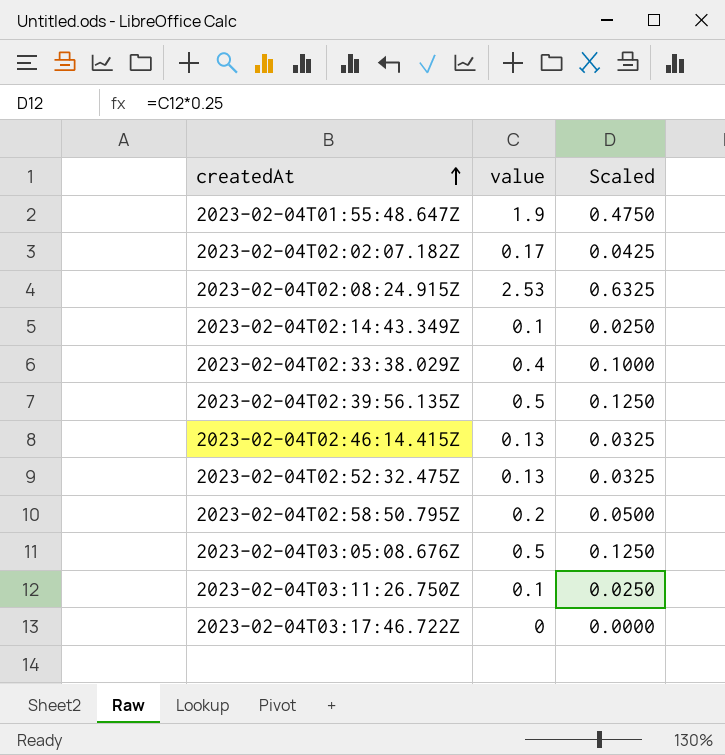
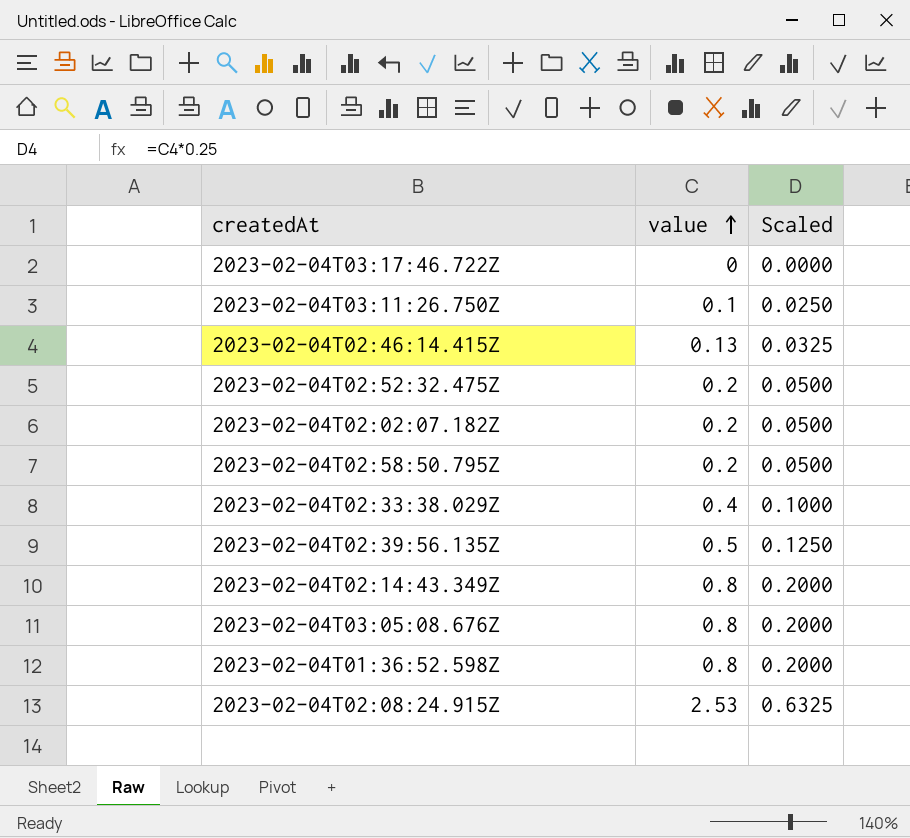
row order: createdAt ascending -> value ascending
row 2023-02-04T01:55:48.647Z: 1.9 | 0.4750 -> none
2023-02-04T02:52:32.475Z | value: 0.13 -> 0.2
2023-02-04T02:52:32.475Z | Scaled: 0.0325 -> 0.0500
2023-02-04T02:02:07.182Z | value: 0.17 -> 0.2
2023-02-04T02:02:07.182Z | Scaled: 0.0425 -> 0.0500
2023-02-04T02:14:43.349Z | value: 0.1 -> 0.8
2023-02-04T02:14:43.349Z | Scaled: 0.0250 -> 0.2000
2023-02-04T03:05:08.676Z | value: 0.5 -> 0.8
2023-02-04T03:05:08.676Z | Scaled: 0.1250 -> 0.2000
row 2023-02-04T01:36:52.598Z: none -> 0.8 | 0.2000

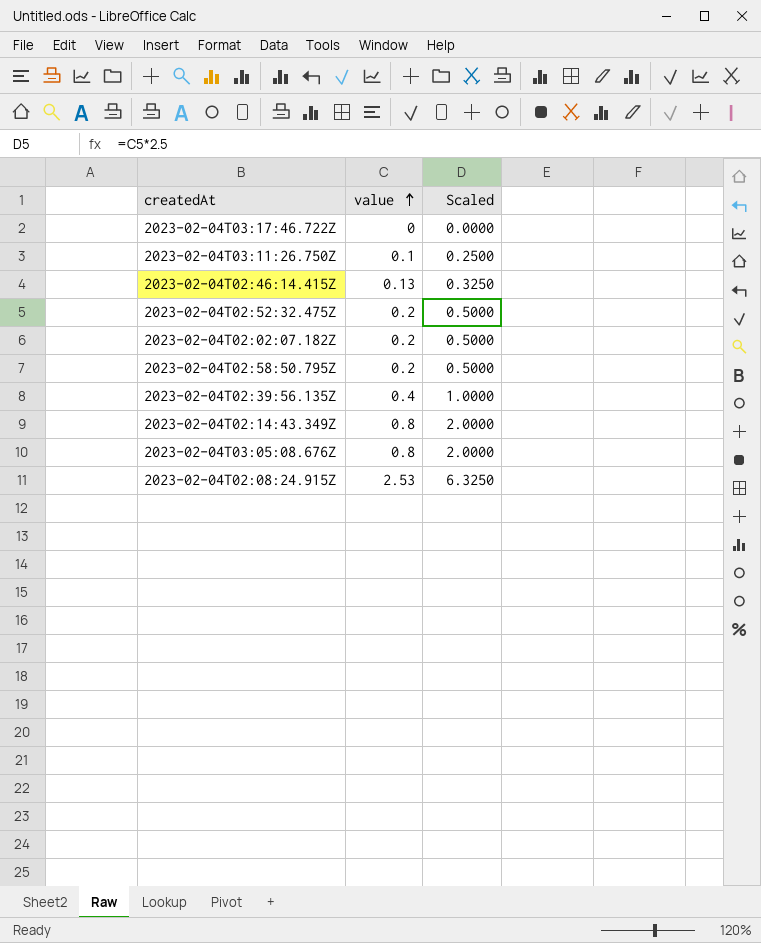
column Scaled | formula: [value] * 0.25 -> [value] * 2.5
row 2023-02-04T02:33:38.029Z: 0.4 | 0.1000 -> none
row 2023-02-04T01:36:52.598Z: 0.8 | 0.2000 -> none
2023-02-04T02:39:56.135Z | value: 0.5 -> 0.4

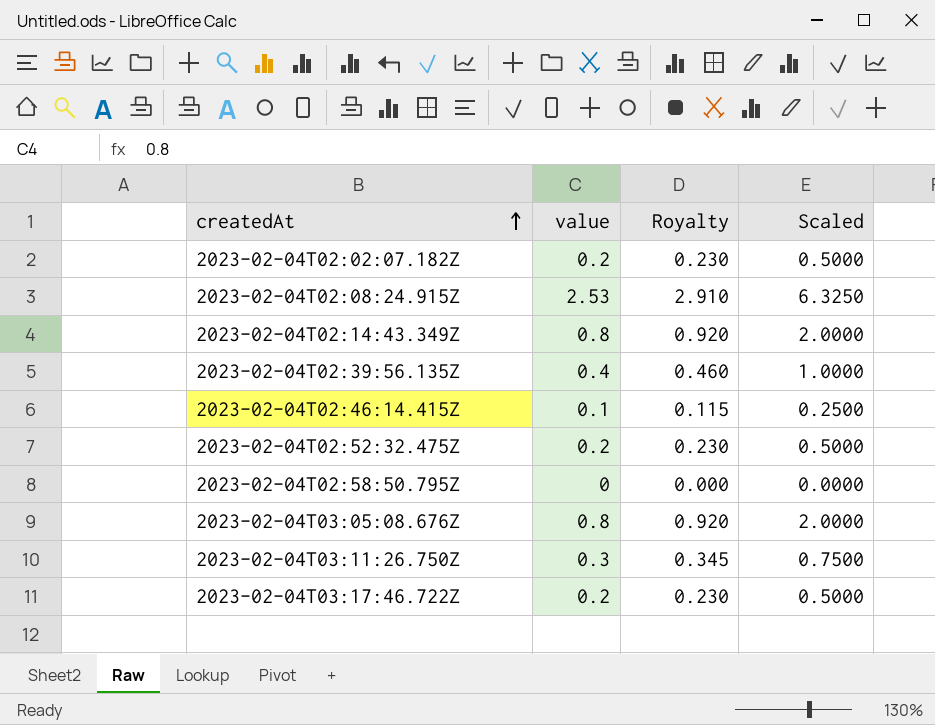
row order: value ascending -> createdAt ascending
column Royalty | formula: none -> [value] * 1.15
2023-02-04T02:46:14.415Z | value: 0.13 -> 0.1
2023-02-04T02:46:14.415Z | Scaled: 0.3250 -> 0.2500
2023-02-04T02:58:50.795Z | value: 0.2 -> 0
2023-02-04T02:58:50.795Z | Scaled: 0.5000 -> 0.0000
2023-02-04T03:11:26.750Z | value: 0.1 -> 0.3
2023-02-04T03:11:26.750Z | Scaled: 0.2500 -> 0.7500
2023-02-04T03:17:46.722Z | value: 0 -> 0.2
2023-02-04T03:17:46.722Z | Scaled: 0.0000 -> 0.5000

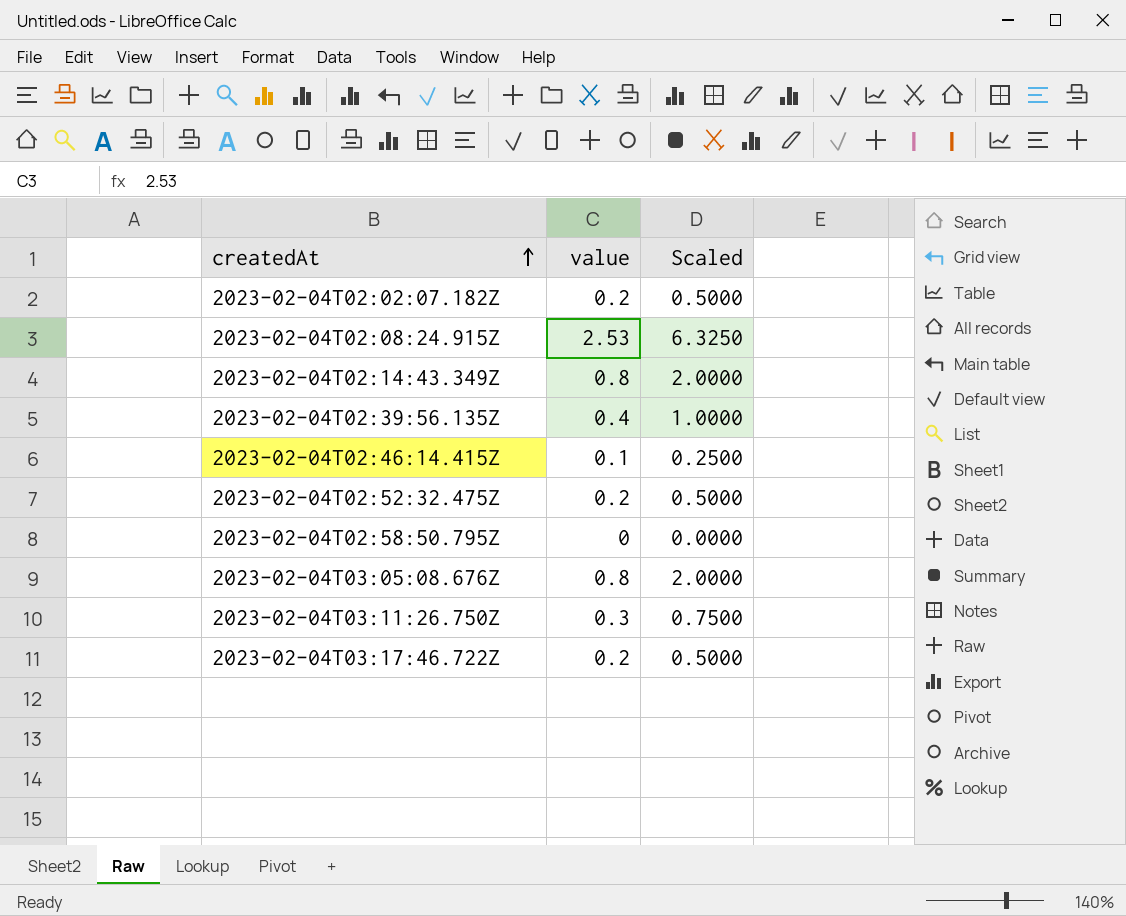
column Royalty | formula: [value] * 1.15 -> none

